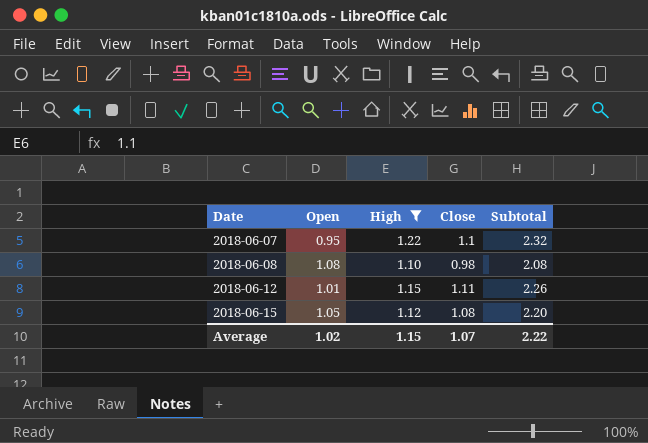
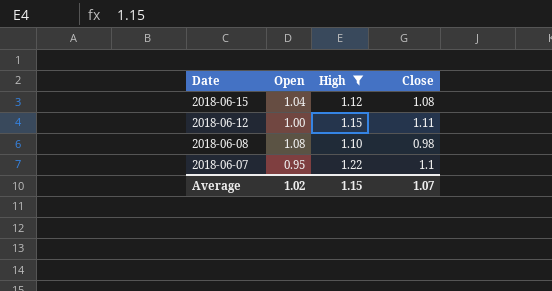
row order: Date ascending -> Date descending
column Subtotal | formula: [High] + [Close] -> none
2018-06-15 | Open: 1.05 -> 1.04
2018-06-12 | Open: 1.01 -> 1.00

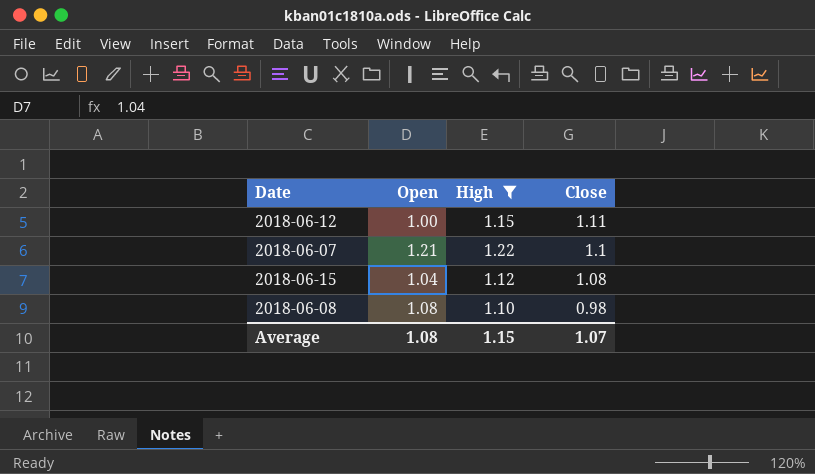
row order: Date descending -> Close descending
2018-06-07 | Open: 0.95 -> 1.21
Average | Open: 1.02 -> 1.08

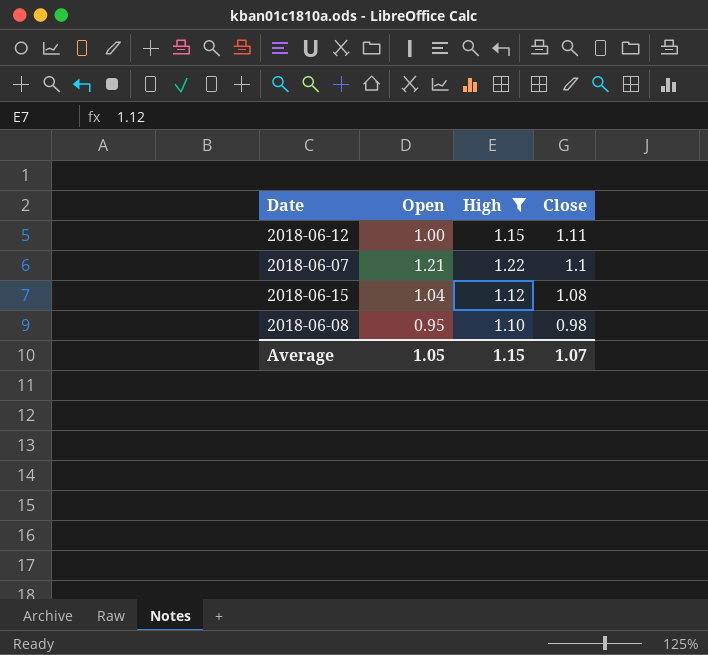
2018-06-08 | Open: 1.08 -> 0.95
Average | Open: 1.08 -> 1.05

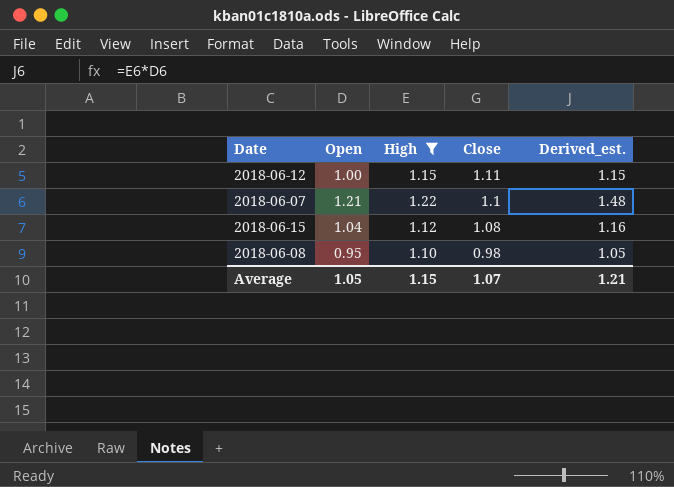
column Derived_est. | formula: none -> [Open] * [High]

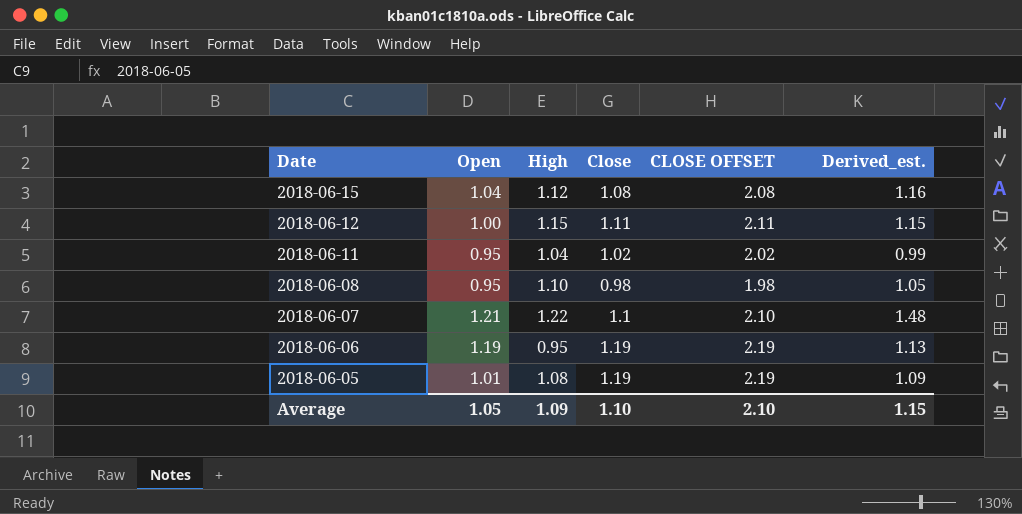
filter: High >= 1.10 -> none
row order: Close descending -> Date descending
column CLOSE OFFSET | formula: none -> [Close] + 1
Average | High: 1.15 -> 1.09
Average | Close: 1.07 -> 1.10
Average | Derived_est.: 1.21 -> 1.15

